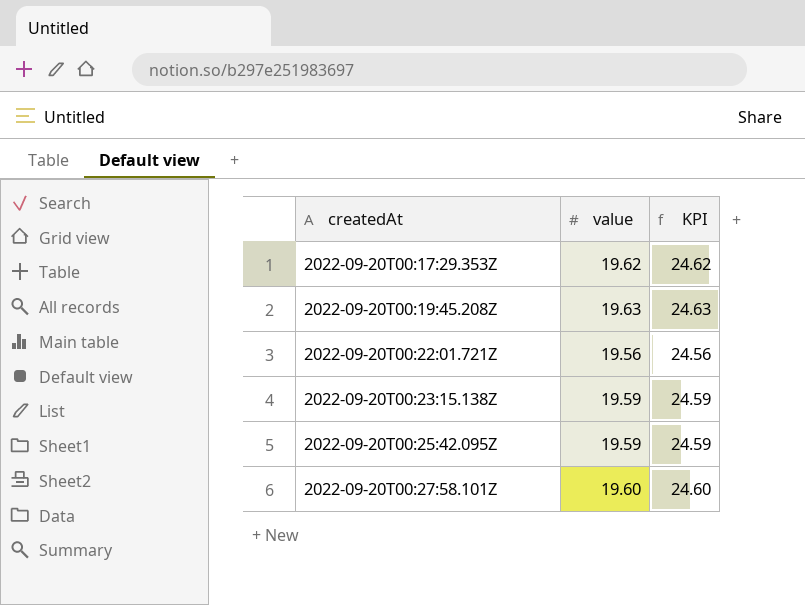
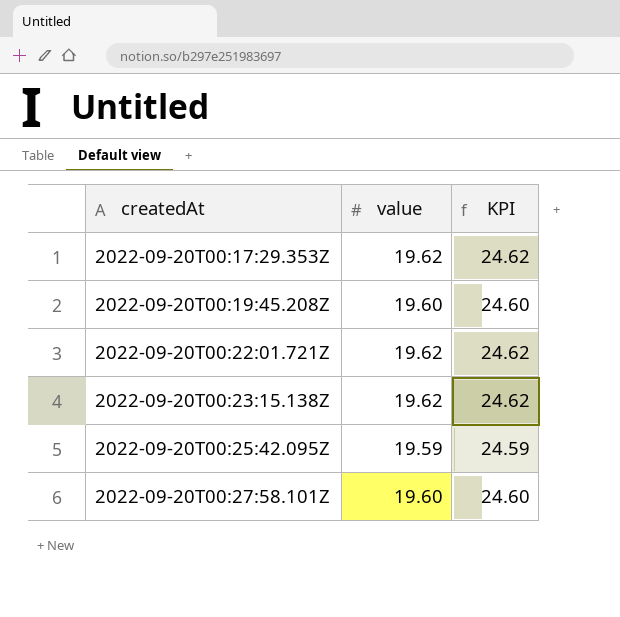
2022-09-20T00:19:45.208Z | value: 19.63 -> 19.60
2022-09-20T00:19:45.208Z | KPI: 24.63 -> 24.60
2022-09-20T00:22:01.721Z | value: 19.56 -> 19.62
2022-09-20T00:22:01.721Z | KPI: 24.56 -> 24.62
2022-09-20T00:23:15.138Z | value: 19.59 -> 19.62
2022-09-20T00:23:15.138Z | KPI: 24.59 -> 24.62

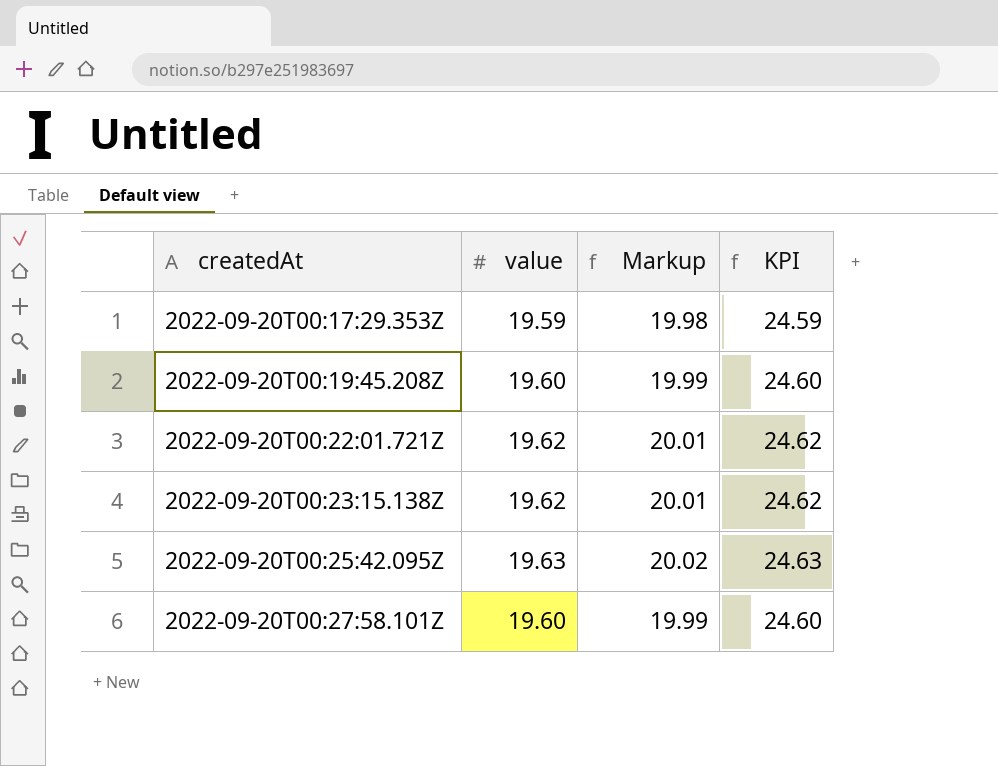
column Markup | formula: none -> [value] * 1.02
2022-09-20T00:17:29.353Z | value: 19.62 -> 19.59
2022-09-20T00:17:29.353Z | KPI: 24.62 -> 24.59
2022-09-20T00:25:42.095Z | value: 19.59 -> 19.63
2022-09-20T00:25:42.095Z | KPI: 24.59 -> 24.63

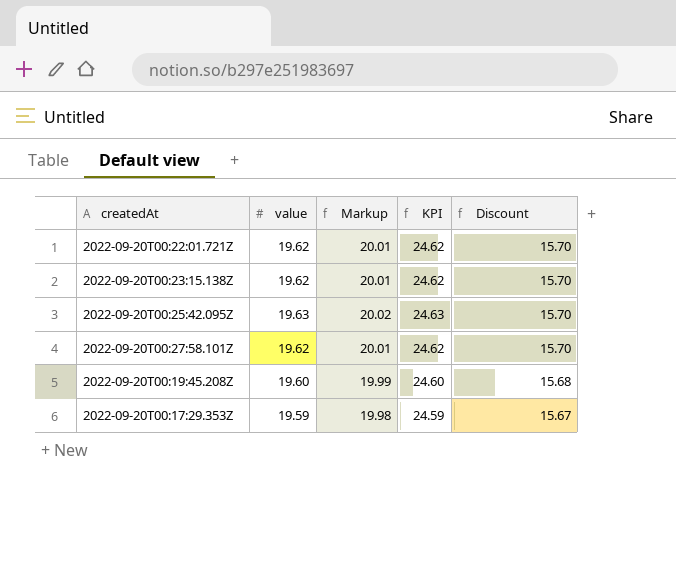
row order: createdAt ascending -> Discount descending
column Discount | formula: none -> [value] * 0.8
2022-09-20T00:27:58.101Z | value: 19.60 -> 19.62
2022-09-20T00:27:58.101Z | Markup: 19.99 -> 20.01
2022-09-20T00:27:58.101Z | KPI: 24.60 -> 24.62

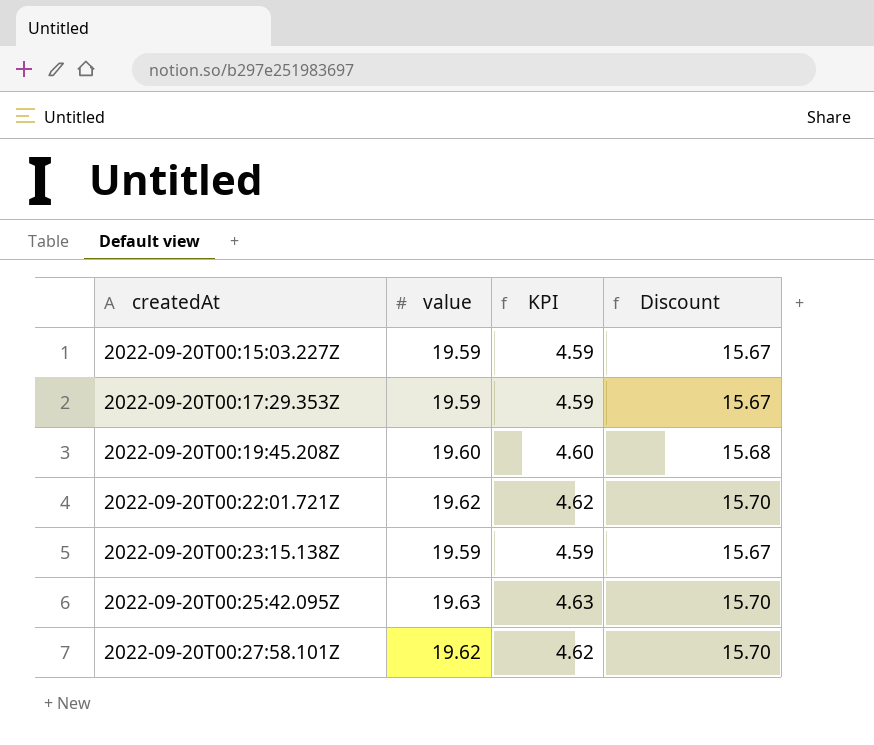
row order: Discount descending -> createdAt ascending
column Markup | formula: [value] * 1.02 -> none
column KPI | formula: [value] + 5 -> [value] - 15
row 2022-09-20T00:15:03.227Z: none -> 19.59 | 4.59 | 15.67
2022-09-20T00:23:15.138Z | value: 19.62 -> 19.59
2022-09-20T00:23:15.138Z | Discount: 15.70 -> 15.67

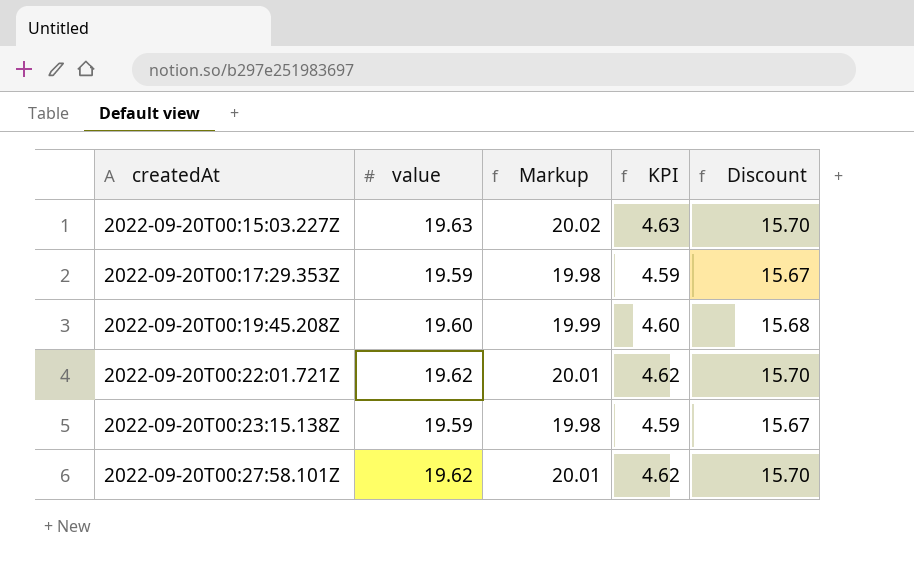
column Markup | formula: none -> [value] * 1.02
row 2022-09-20T00:25:42.095Z: 19.63 | 4.63 | 15.70 -> none
2022-09-20T00:15:03.227Z | value: 19.59 -> 19.63
2022-09-20T00:15:03.227Z | KPI: 4.59 -> 4.63
2022-09-20T00:15:03.227Z | Discount: 15.67 -> 15.70

